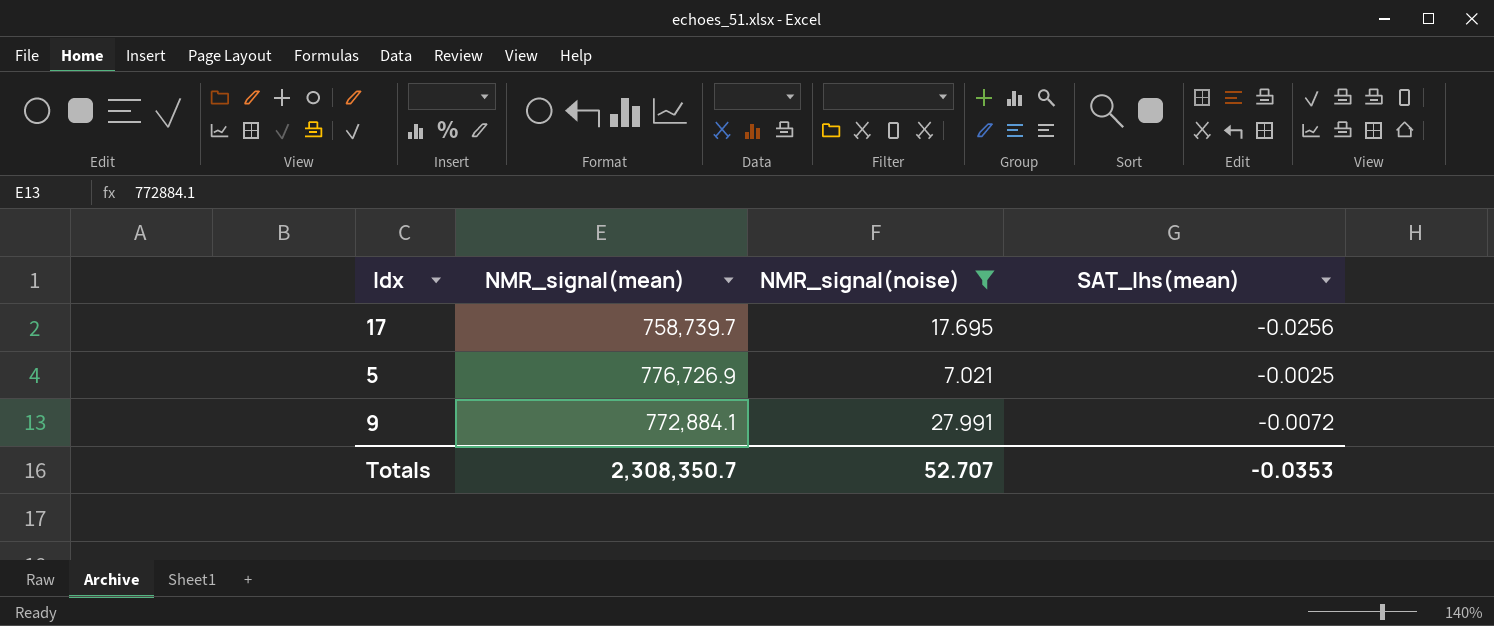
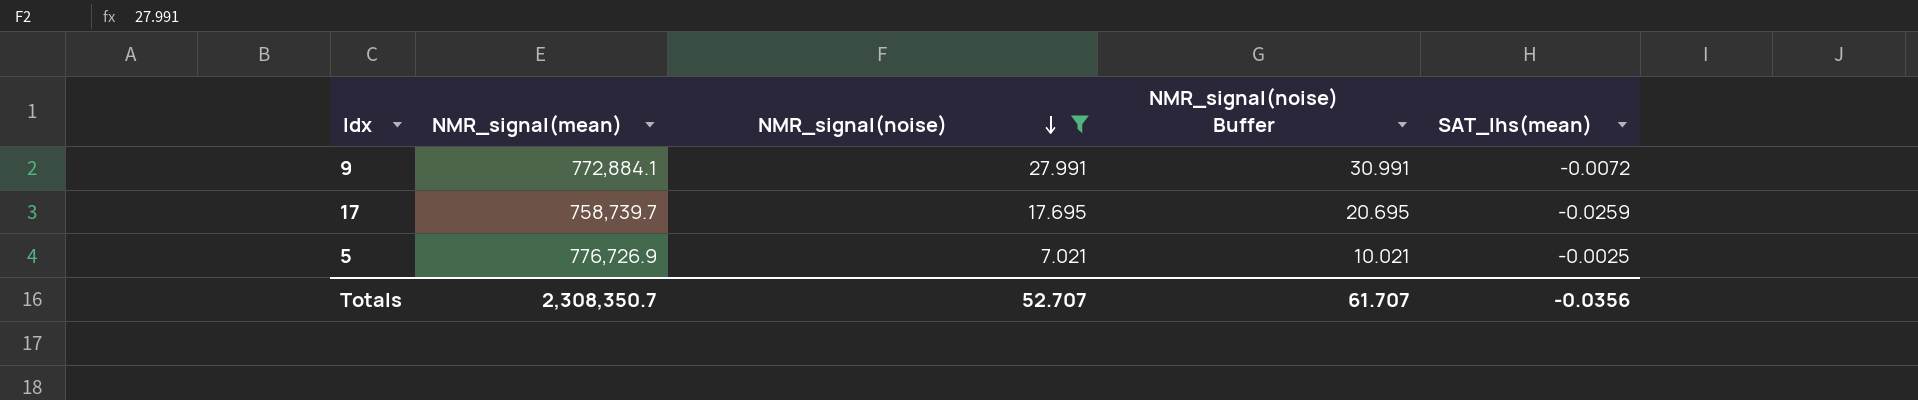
row order: none -> NMR_signal(noise) descending
column NMR_signal(noise) Buffer | formula: none -> [NMR_signal(noise)] + 3
17 | SAT_lhs(mean): -0.0256 -> -0.0259
Totals | SAT_lhs(mean): -0.0353 -> -0.0356

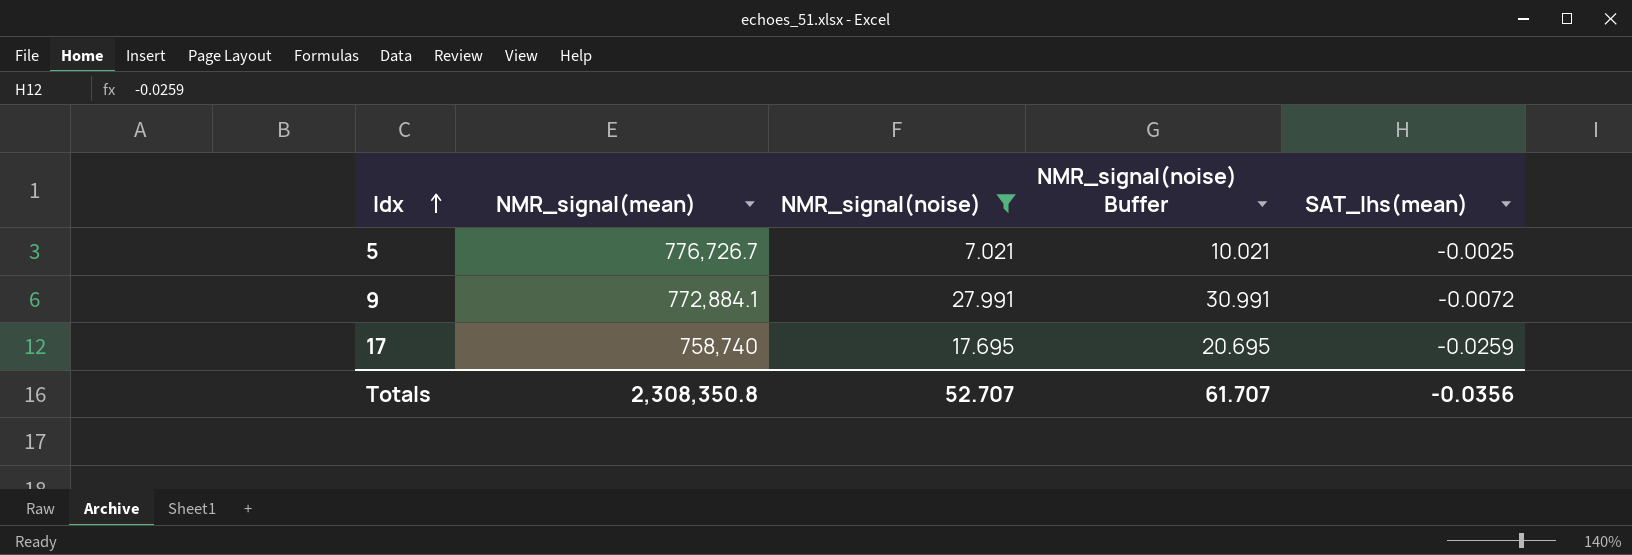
row order: NMR_signal(noise) descending -> Idx ascending
5 | NMR_signal(mean): 776,726.9 -> 776,726.7
17 | NMR_signal(mean): 758,739.7 -> 758,740
Totals | NMR_signal(mean): 2,308,350.7 -> 2,308,350.8

